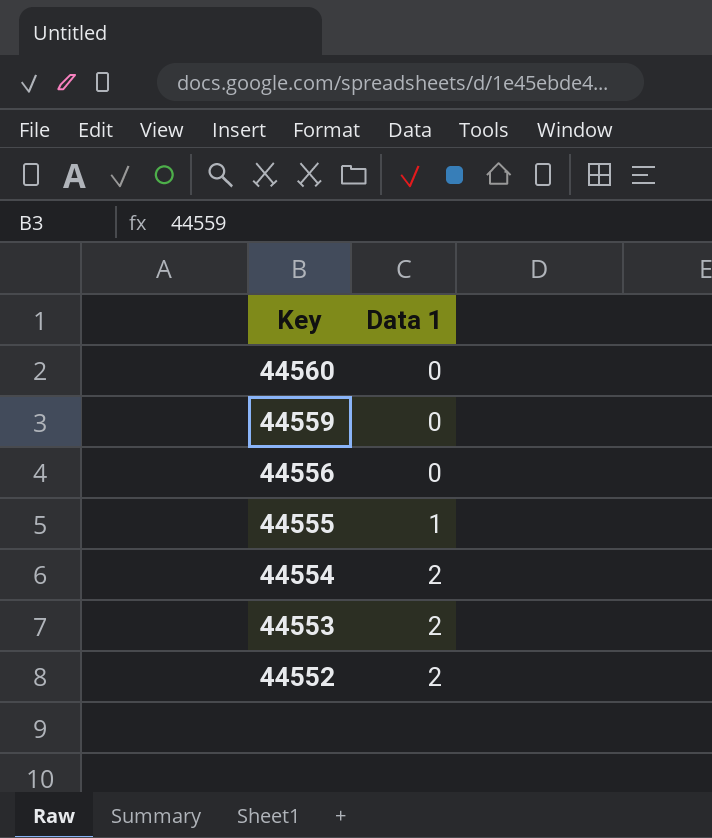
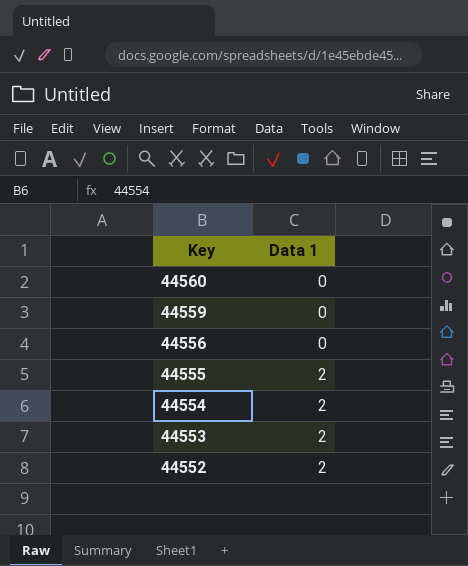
44555 | Data 1: 1 -> 2

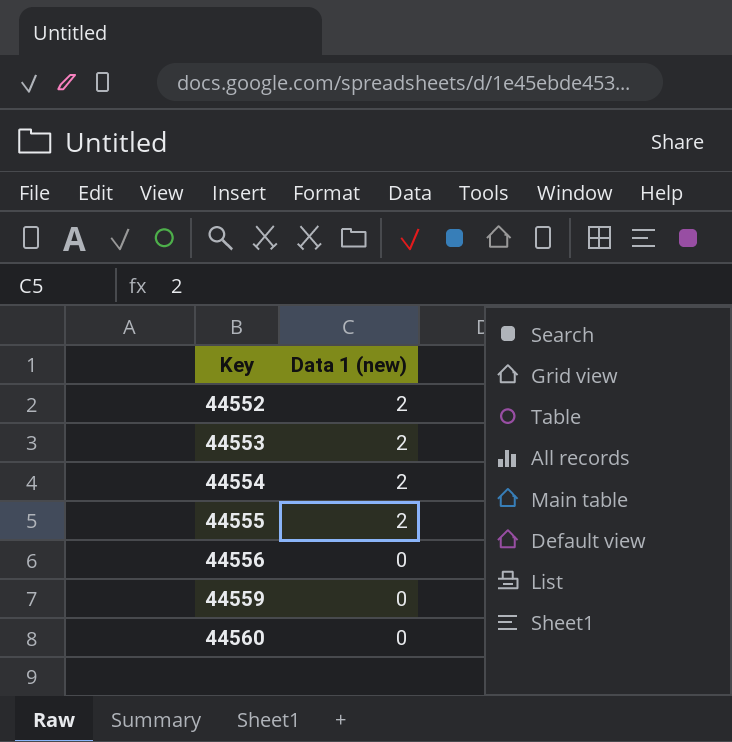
row order: Key descending -> Key ascending
column name: Data 1 -> Data 1 (new)

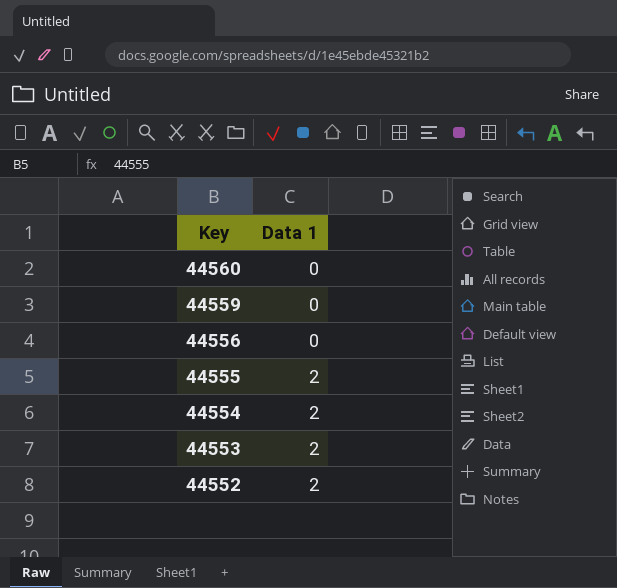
row order: Key ascending -> Key descending
column name: Data 1 (new) -> Data 1

